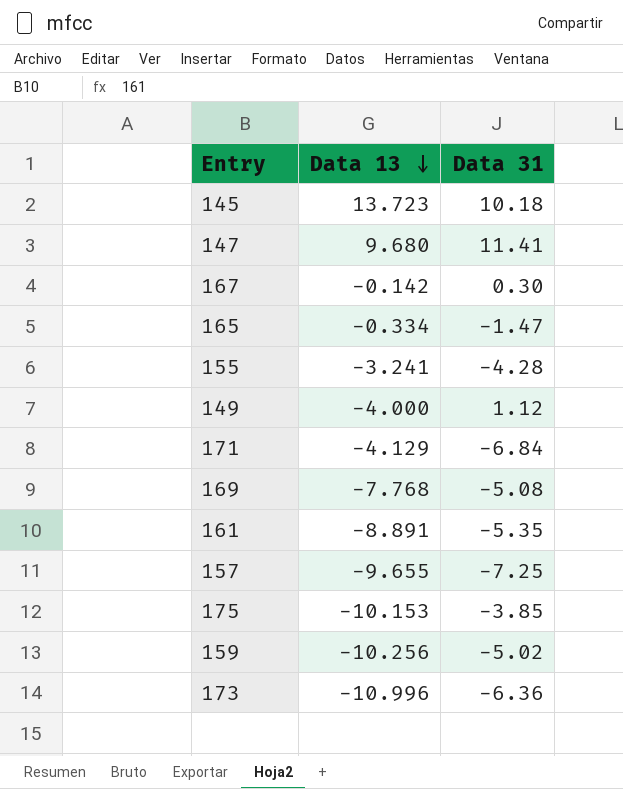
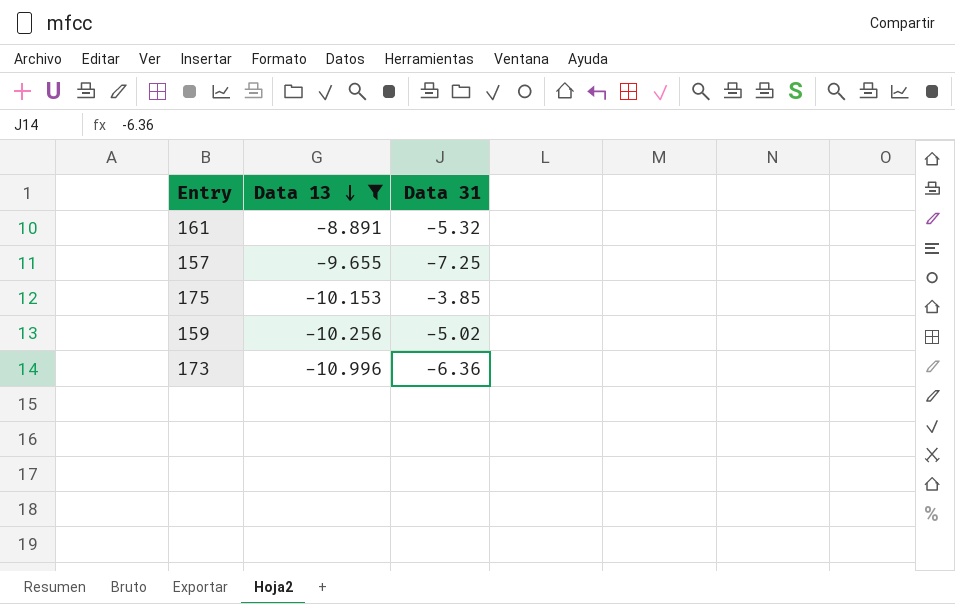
filter: none -> Data 13 <= -8.891
161 | Data 31: -5.35 -> -5.32

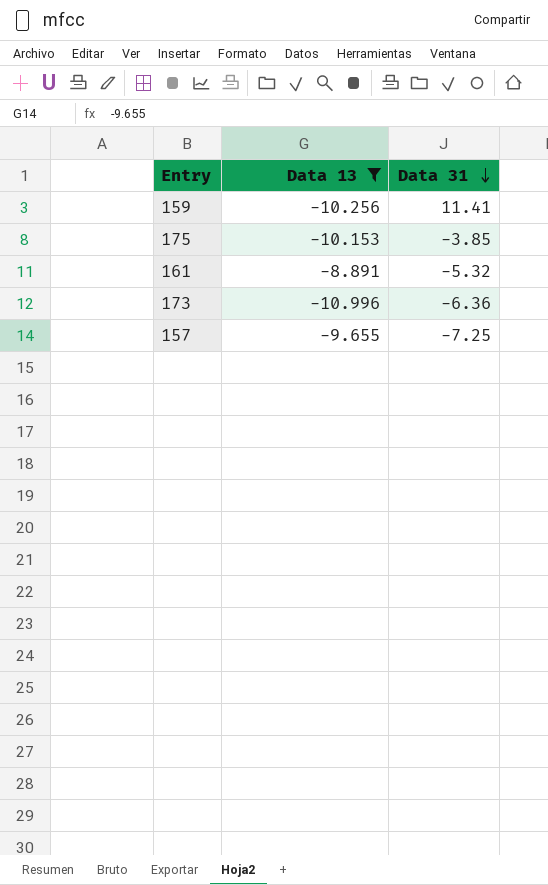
row order: Data 13 descending -> Data 31 descending
159 | Data 31: -5.02 -> 11.41

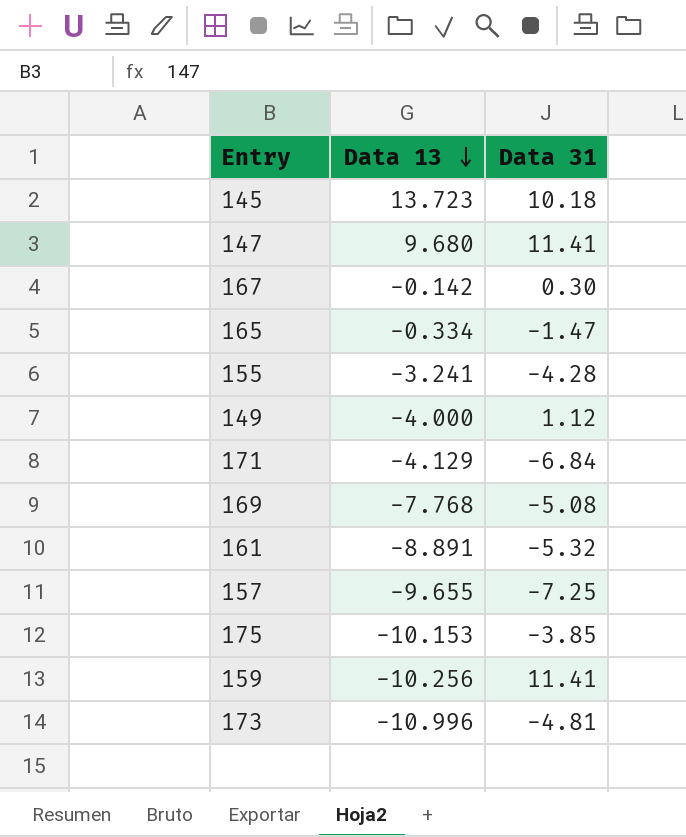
filter: Data 13 <= -8.891 -> none
row order: Data 31 descending -> Data 13 descending
173 | Data 31: -6.36 -> -4.81

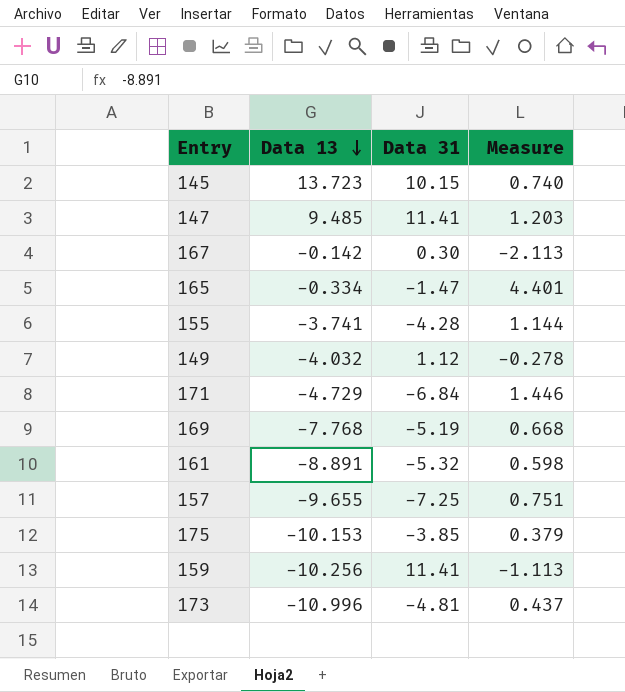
column Measure | formula: none -> [Data 31] / [Data 13]
145 | Data 31: 10.18 -> 10.15
147 | Data 13: 9.680 -> 9.485
155 | Data 13: -3.241 -> -3.741
149 | Data 13: -4.000 -> -4.032
171 | Data 13: -4.129 -> -4.729
169 | Data 31: -5.08 -> -5.19

